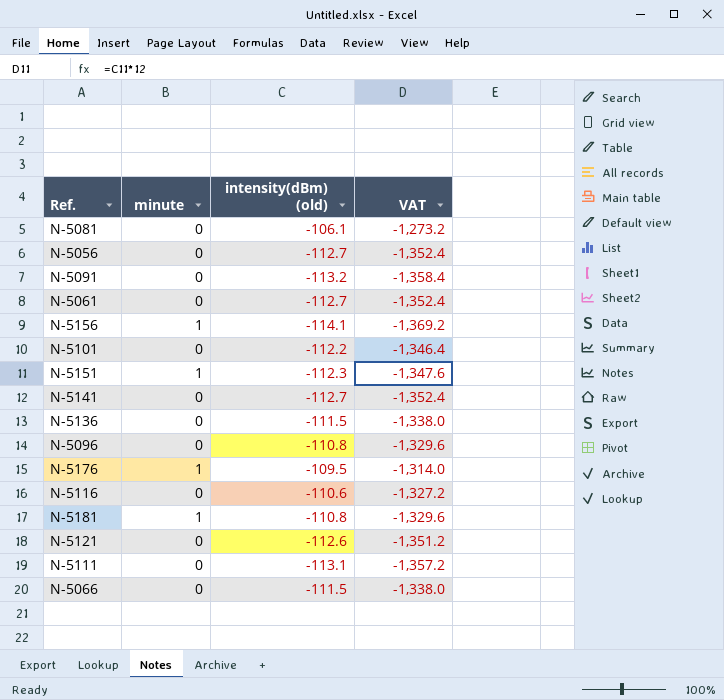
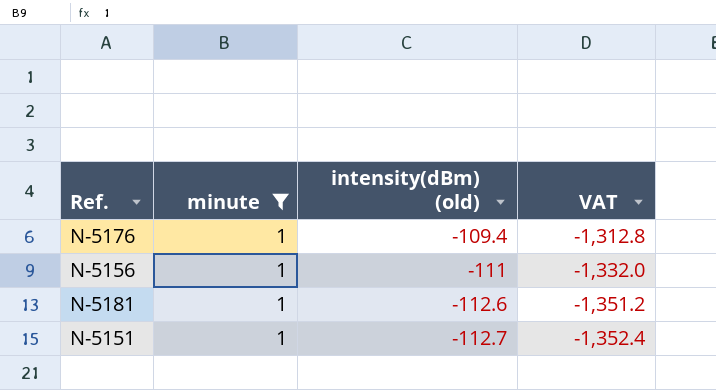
filter: none -> minute = 1
row order: none -> intensity(dBm) (old) descending
N-5176 | intensity(dBm) (old): -109.5 -> -109.4
N-5176 | VAT: -1,314.0 -> -1,312.8
N-5156 | intensity(dBm) (old): -114.1 -> -111
N-5156 | VAT: -1,369.2 -> -1,332.0
N-5181 | intensity(dBm) (old): -110.8 -> -112.6
N-5181 | VAT: -1,329.6 -> -1,351.2
N-5151 | intensity(dBm) (old): -112.3 -> -112.7
N-5151 | VAT: -1,347.6 -> -1,352.4

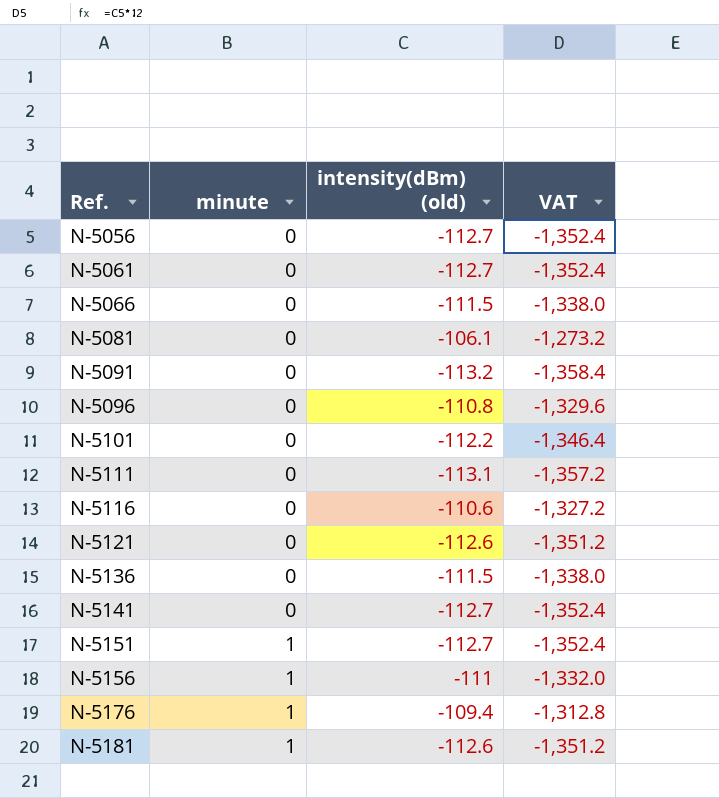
filter: minute = 1 -> none
row order: intensity(dBm) (old) descending -> Ref. ascending

